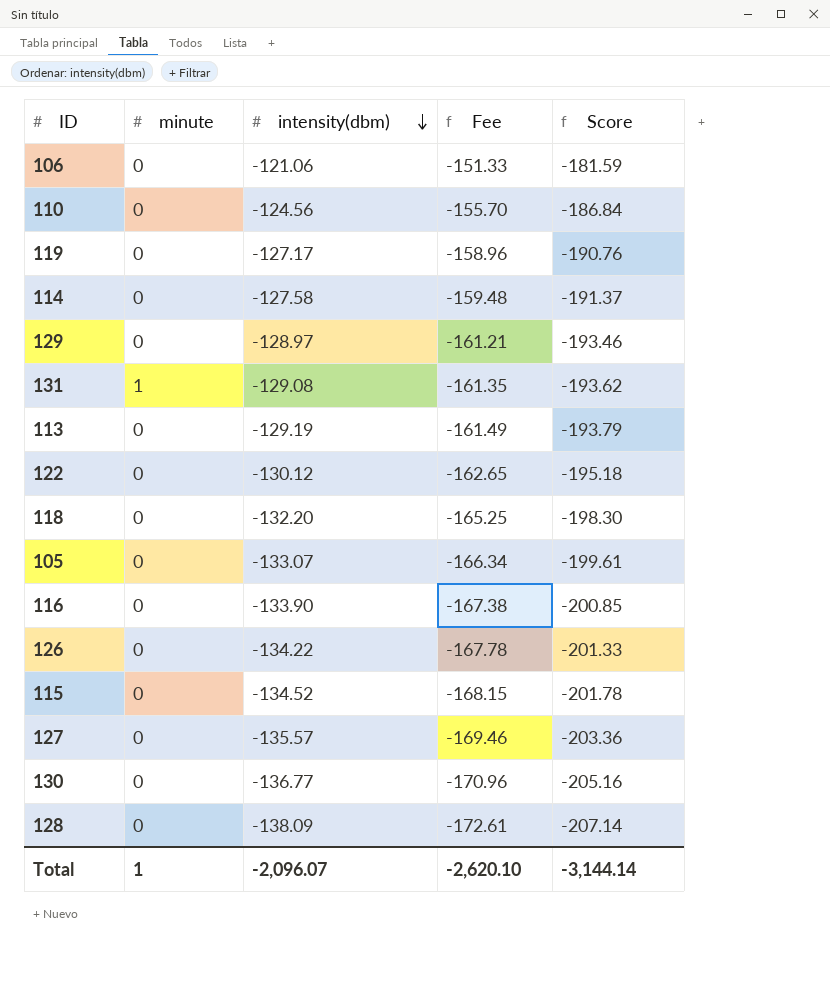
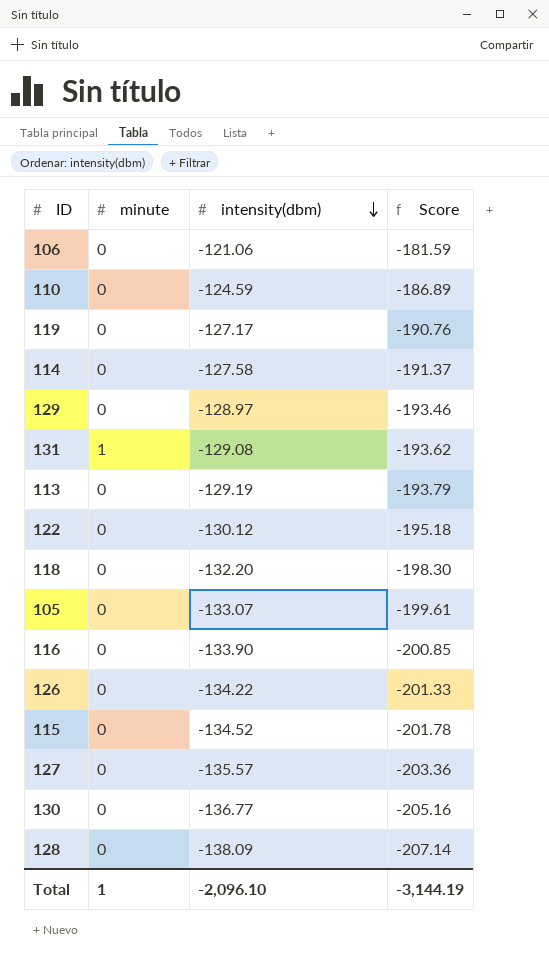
column Fee | formula: [intensity(dbm)] * 1.25 -> none
110 | intensity(dbm): -124.56 -> -124.59
110 | Score: -186.84 -> -186.89
Total | intensity(dbm): -2,096.07 -> -2,096.10
Total | Score: -3,144.14 -> -3,144.19

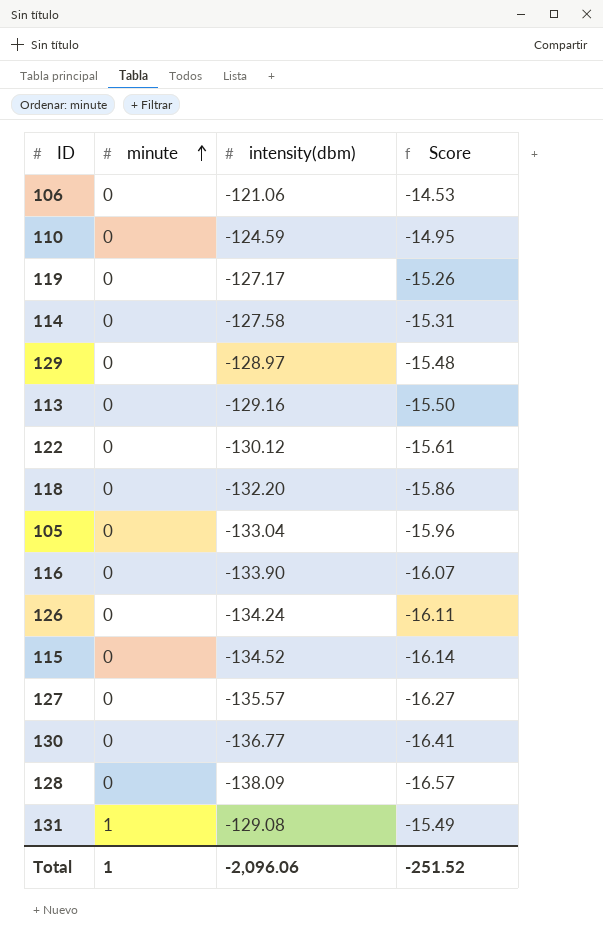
row order: intensity(dbm) descending -> minute ascending
column Score | formula: [intensity(dbm)] * 1.5 -> [intensity(dbm)] * 0.12
113 | intensity(dbm): -129.19 -> -129.16
105 | intensity(dbm): -133.07 -> -133.04
126 | intensity(dbm): -134.22 -> -134.24
Total | intensity(dbm): -2,096.10 -> -2,096.06
Total | Score: -3,144.19 -> -251.52

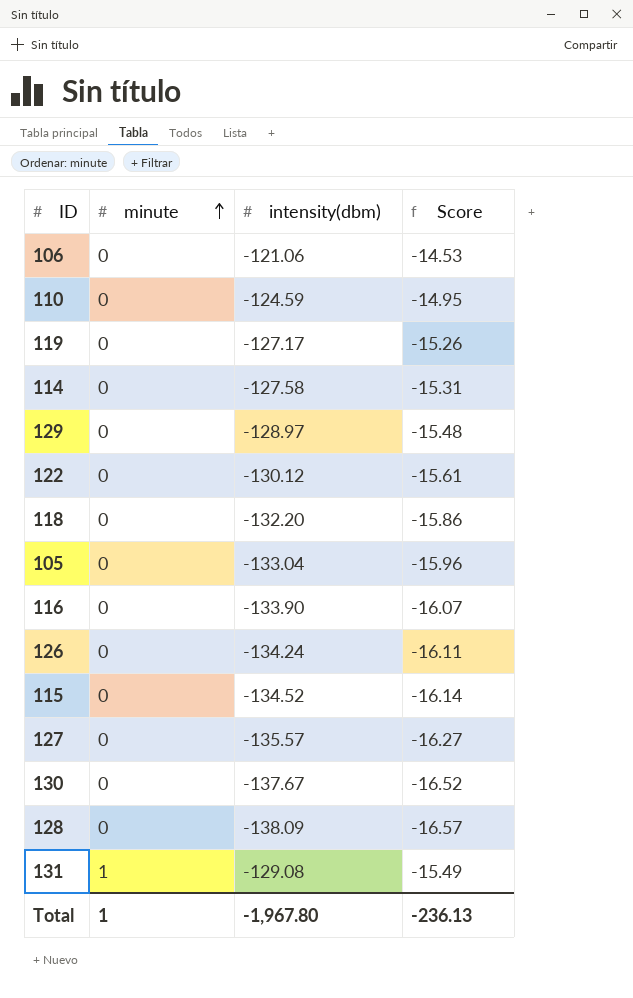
row 113: 0 | -129.16 | -15.50 -> none
130 | intensity(dbm): -136.77 -> -137.67
130 | Score: -16.41 -> -16.52
Total | intensity(dbm): -2,096.06 -> -1,967.80
Total | Score: -251.52 -> -236.13

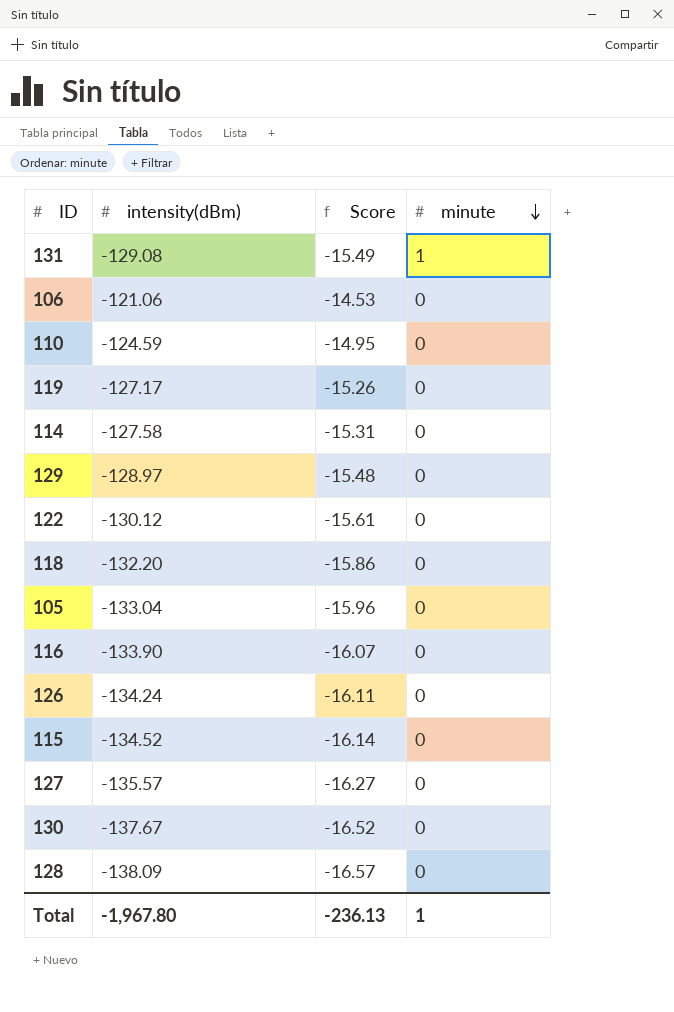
row order: minute ascending -> minute descending
column name: intensity(dbm) -> intensity(dBm)
column minute | position: 2 -> 4

